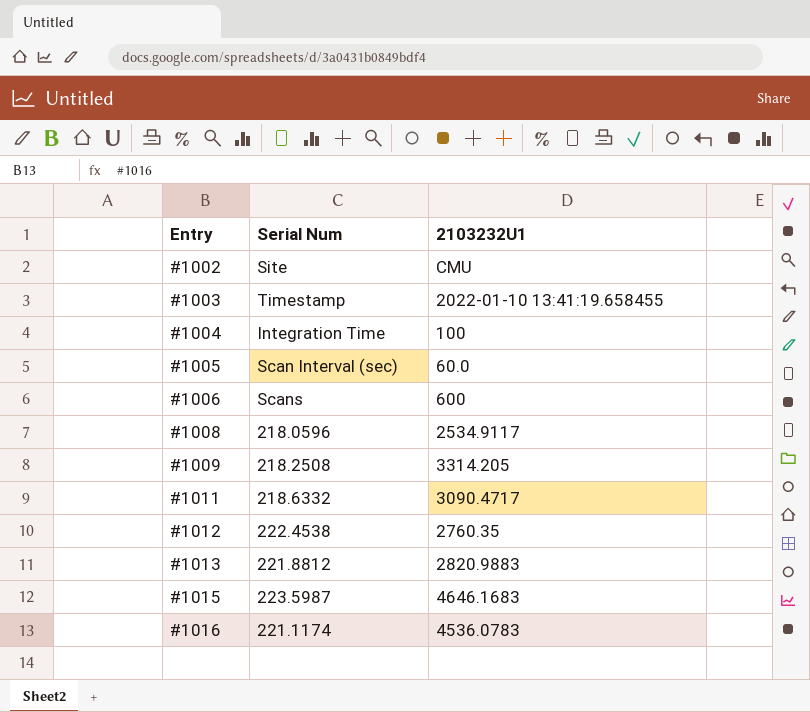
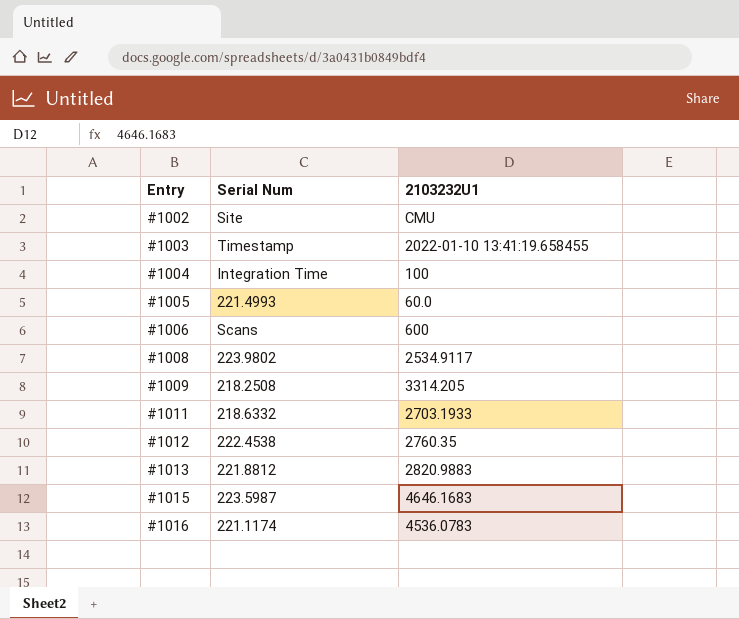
#1005 | Serial Num: Scan Interval (sec) -> 221.4993
#1008 | Serial Num: 218.0596 -> 223.9802
#1011 | 2103232U1: 3090.4717 -> 2703.1933

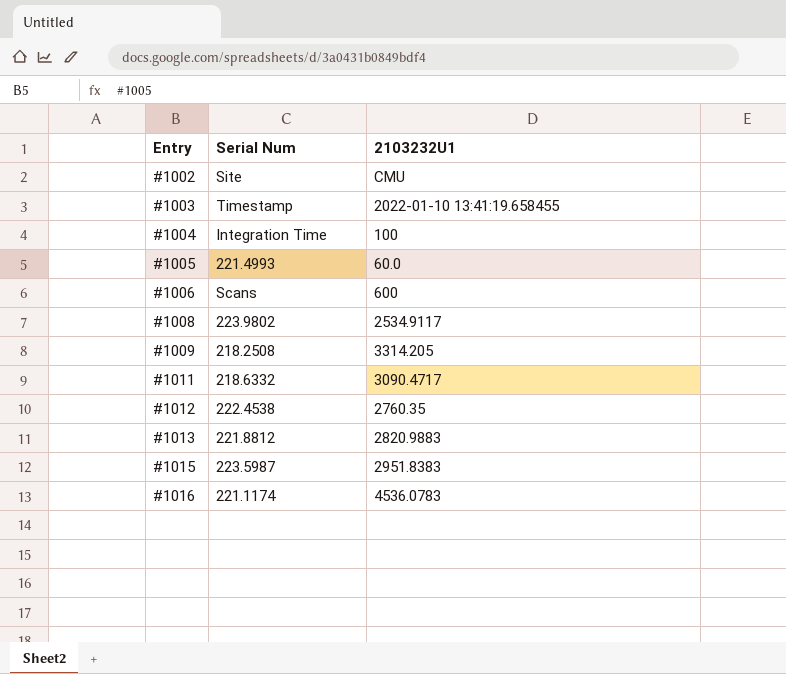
#1011 | 2103232U1: 2703.1933 -> 3090.4717
#1015 | 2103232U1: 4646.1683 -> 2951.8383

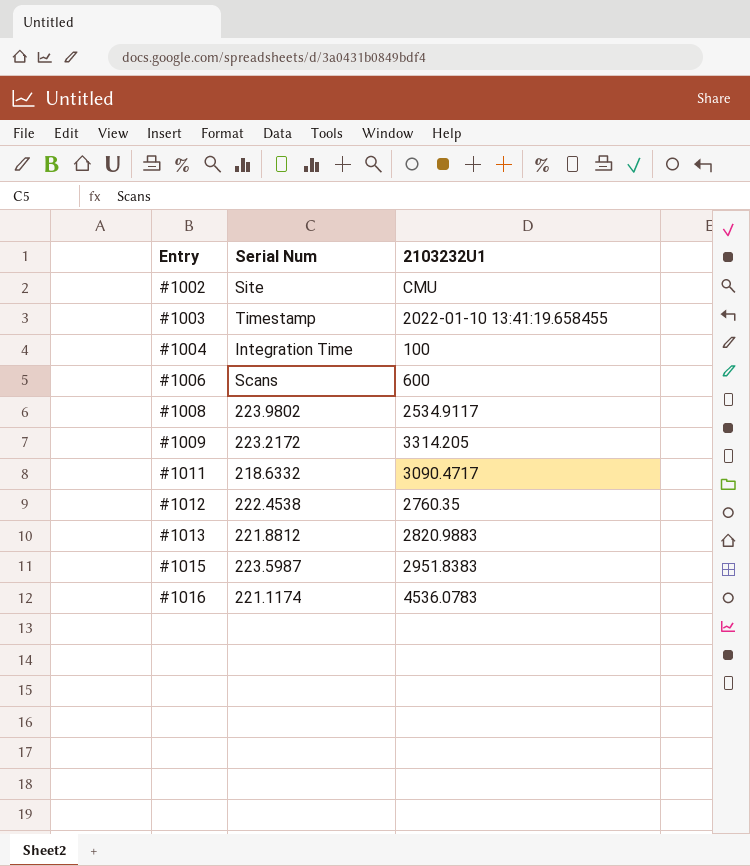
row #1005: 221.4993 | 60.0 -> none
#1009 | Serial Num: 218.2508 -> 223.2172

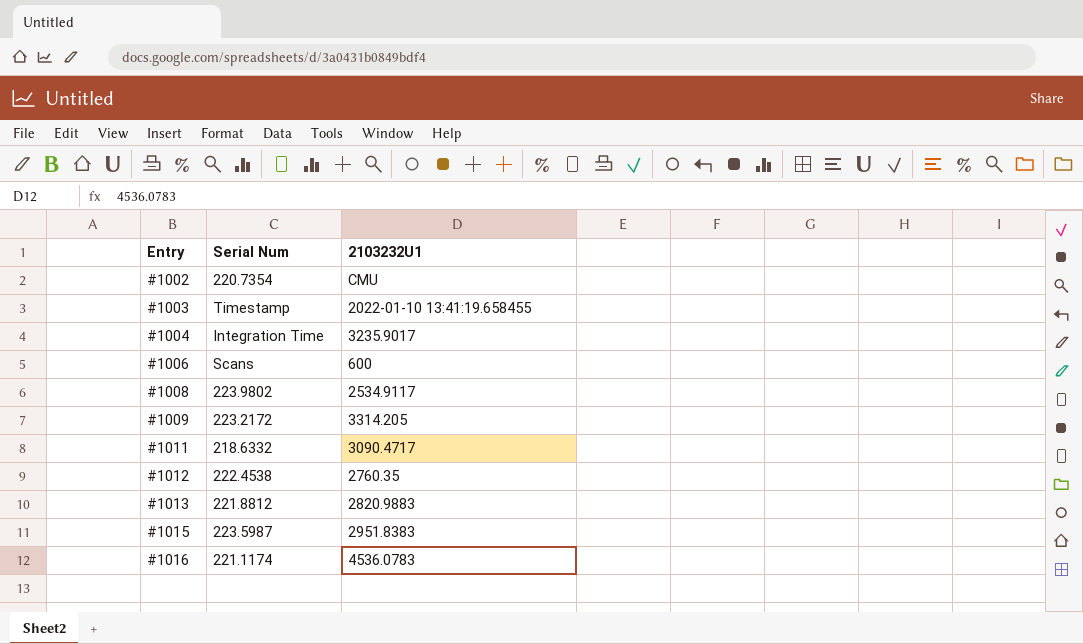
#1002 | Serial Num: Site -> 220.7354
#1004 | 2103232U1: 100 -> 3235.9017

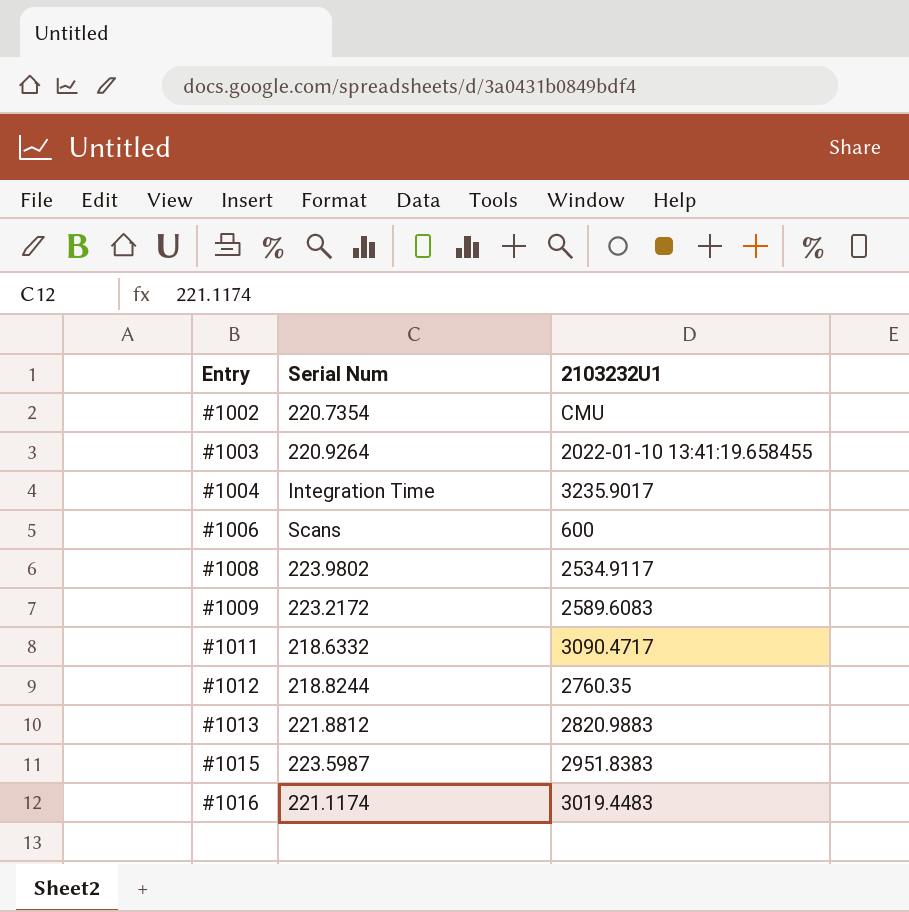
#1003 | Serial Num: Timestamp -> 220.9264
#1009 | 2103232U1: 3314.205 -> 2589.6083
#1012 | Serial Num: 222.4538 -> 218.8244
#1016 | 2103232U1: 4536.0783 -> 3019.4483

